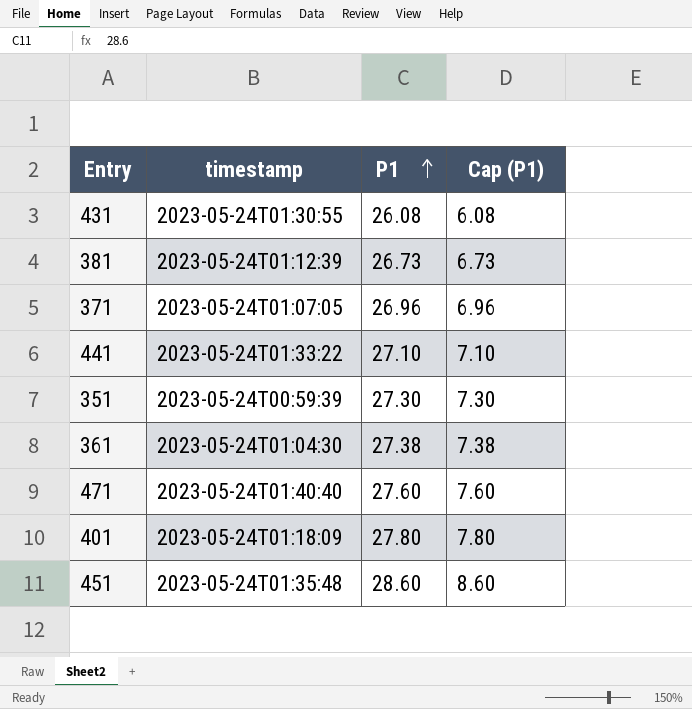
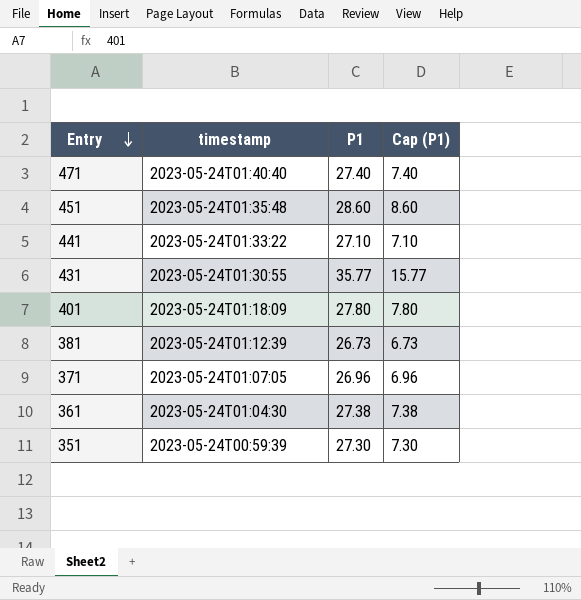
row order: P1 ascending -> Entry descending
471 | P1: 27.60 -> 27.40
471 | Cap (P1): 7.60 -> 7.40
431 | P1: 26.08 -> 35.77
431 | Cap (P1): 6.08 -> 15.77

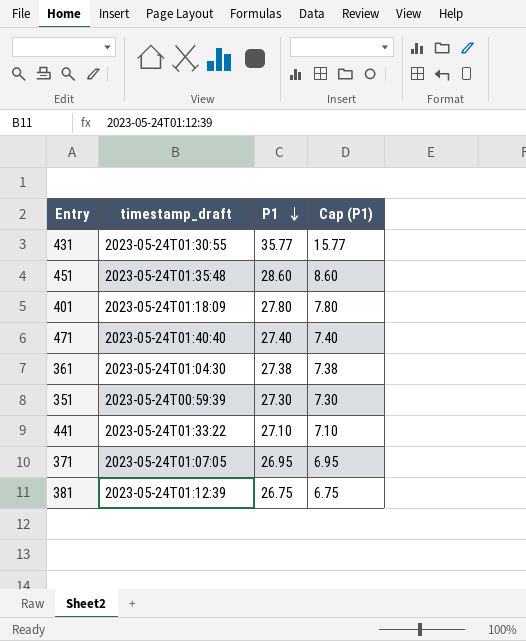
row order: Entry descending -> P1 descending
column name: timestamp -> timestamp_draft
371 | P1: 26.96 -> 26.95
371 | Cap (P1): 6.96 -> 6.95
381 | P1: 26.73 -> 26.75
381 | Cap (P1): 6.73 -> 6.75

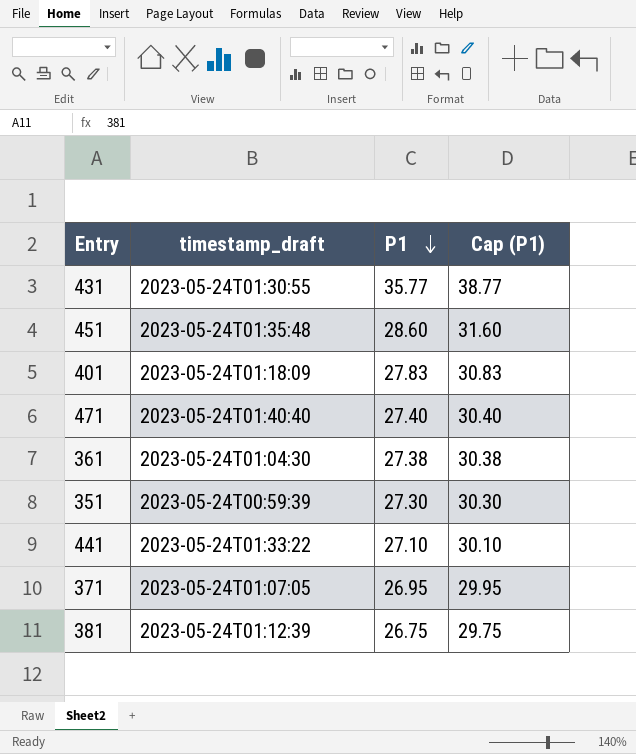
column Cap (P1) | formula: [P1] - 20 -> [P1] + 3
401 | P1: 27.80 -> 27.83

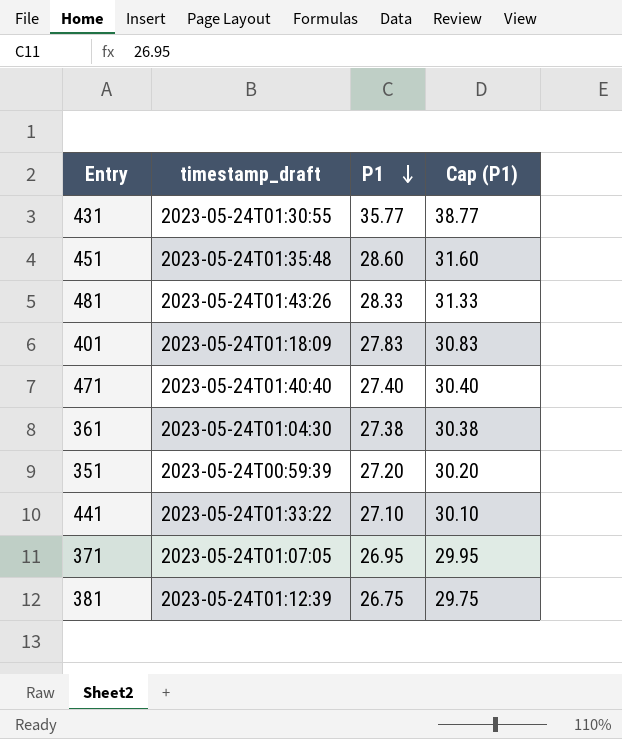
row 481: none -> 2023-05-24T01:43:26 | 28.33 | 31.33
351 | P1: 27.30 -> 27.20
351 | Cap (P1): 30.30 -> 30.20

